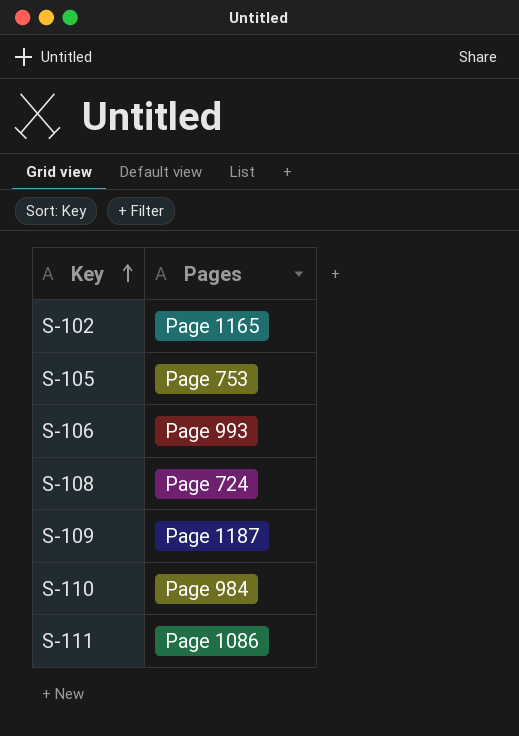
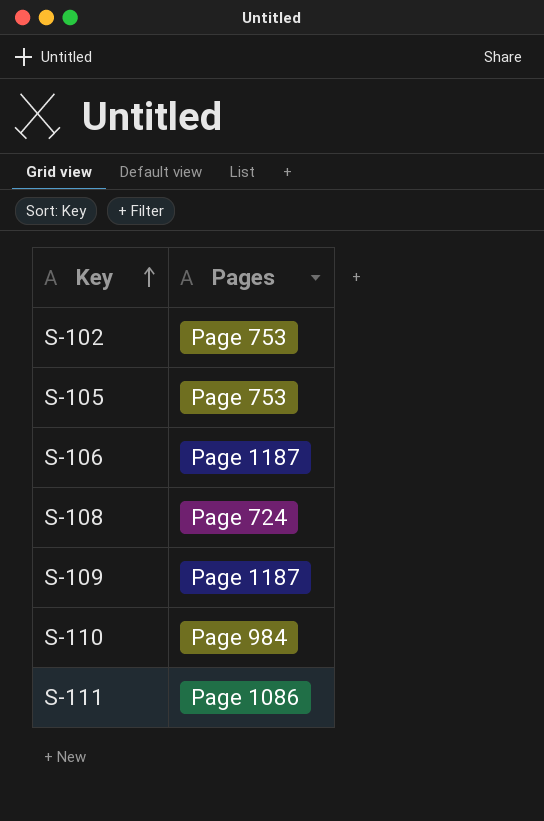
S-102 | Pages: Page 1165 -> Page 753
S-106 | Pages: Page 993 -> Page 1187

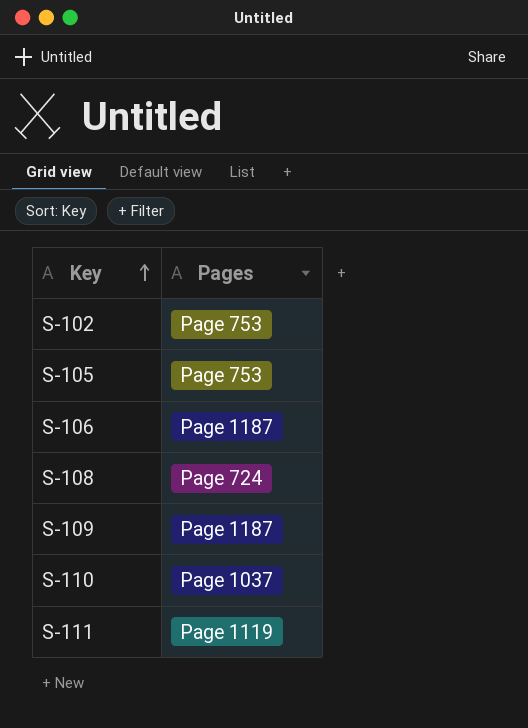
S-110 | Pages: Page 984 -> Page 1037
S-111 | Pages: Page 1086 -> Page 1119

